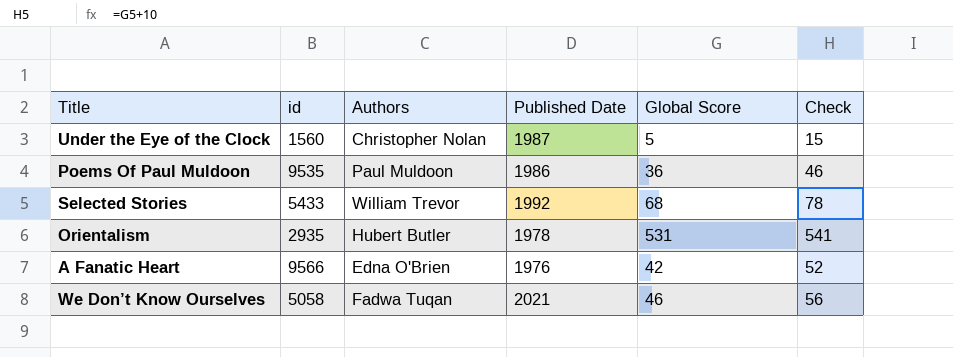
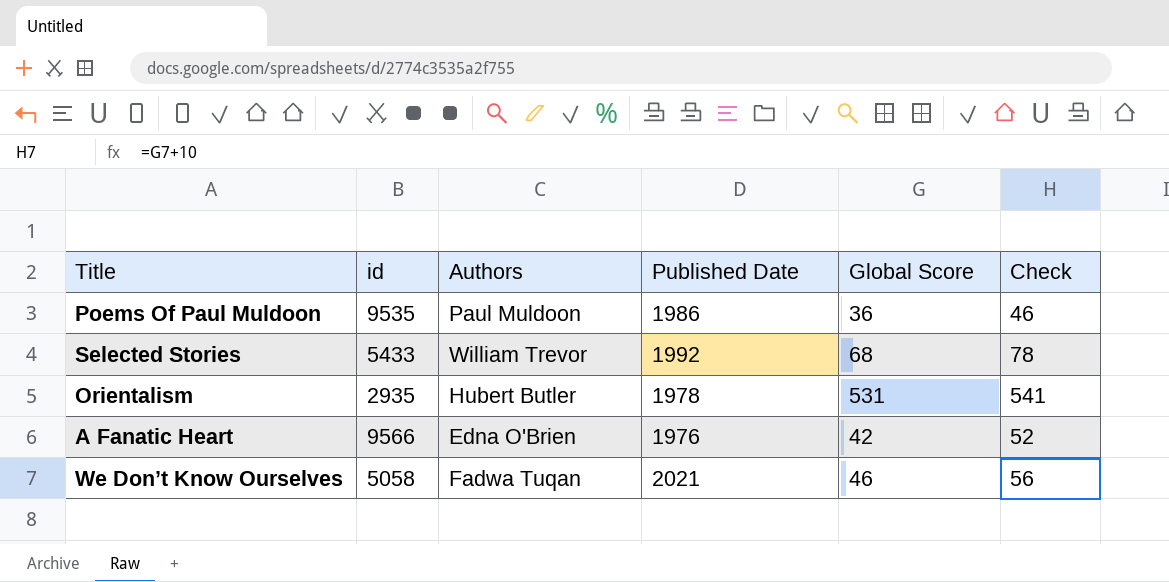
row Under the Eye of the Clock: 1560 | Christopher Nolan | 1987 | 5 | 15 -> none

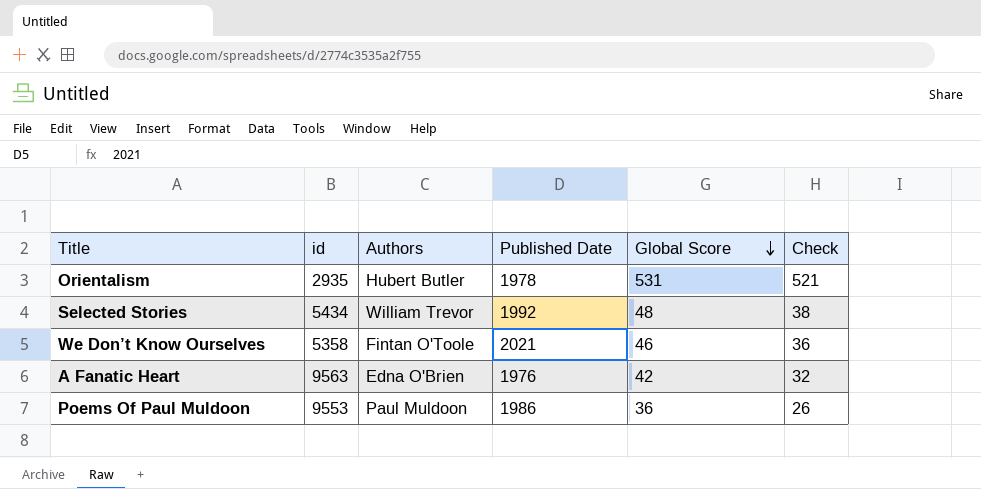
row order: none -> Global Score descending
column Check | formula: [Global Score] + 10 -> [Global Score] - 10
Selected Stories | id: 5433 -> 5434
Selected Stories | Global Score: 68 -> 48
We Don’t Know Ourselves | id: 5058 -> 5358
We Don’t Know Ourselves | Authors: Fadwa Tuqan -> Fintan O'Toole
A Fanatic Heart | id: 9566 -> 9563
Poems Of Paul Muldoon | id: 9535 -> 9553

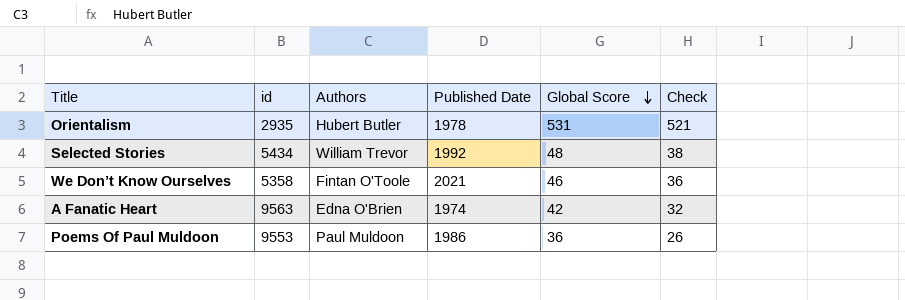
A Fanatic Heart | Published Date: 1976 -> 1974

